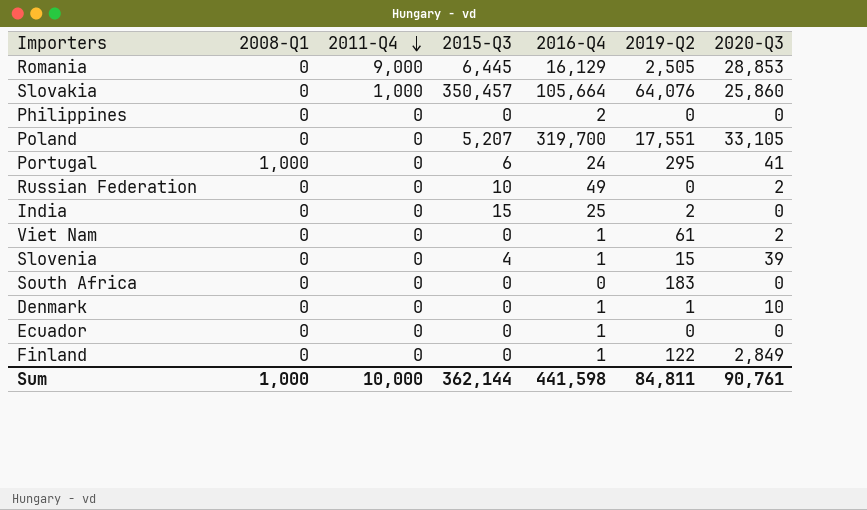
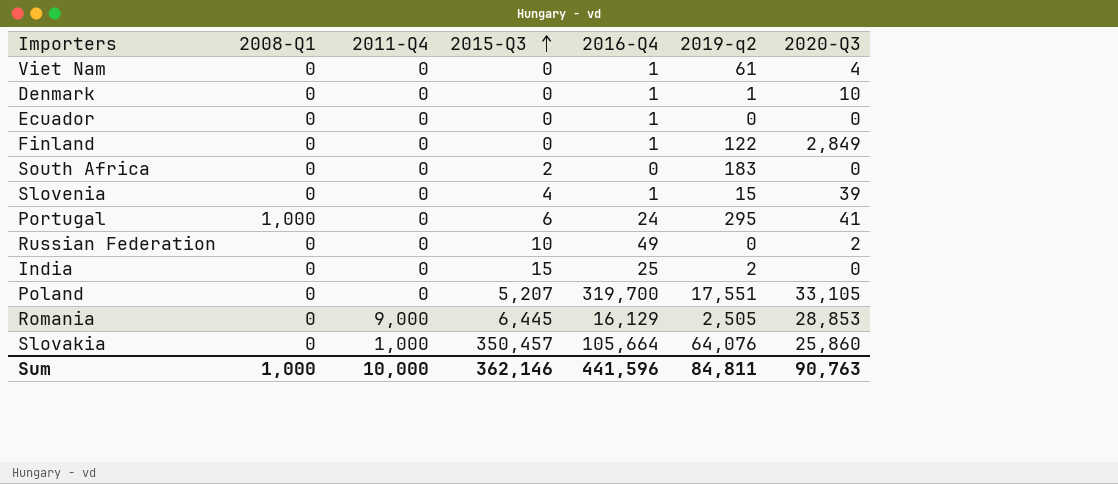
row order: 2011-Q4 descending -> 2015-Q3 ascending
column name: 2019-Q2 -> 2019-q2
row Philippines: 0 | 0 | 0 | 2 | 0 | 0 -> none
Viet Nam | 2020-Q3: 2 -> 4
South Africa | 2015-Q3: 0 -> 2
Sum | 2015-Q3: 362,144 -> 362,146
Sum | 2016-Q4: 441,598 -> 441,596
Sum | 2020-Q3: 90,761 -> 90,763

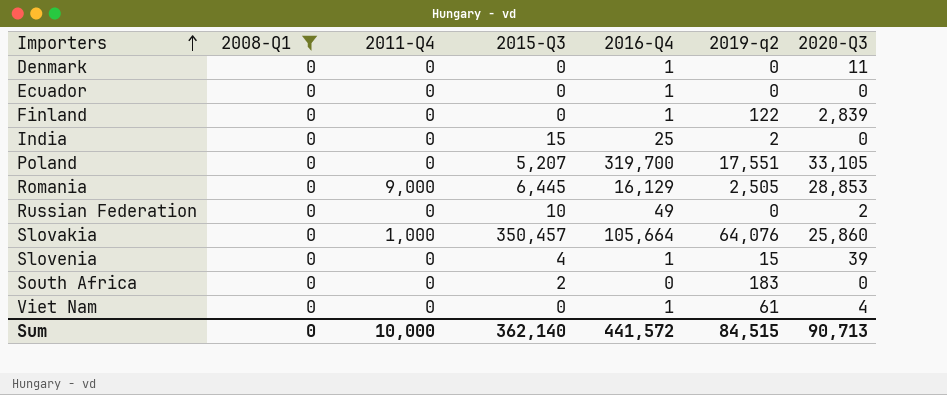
filter: none -> 2008-Q1 = 0
row order: 2015-Q3 ascending -> Importers ascending
Denmark | 2019-q2: 1 -> 0
Denmark | 2020-Q3: 10 -> 11
Finland | 2020-Q3: 2,849 -> 2,839
Sum | 2008-Q1: 1,000 -> 0
Sum | 2015-Q3: 362,146 -> 362,140
Sum | 2016-Q4: 441,596 -> 441,572
Sum | 2019-q2: 84,811 -> 84,515
Sum | 2020-Q3: 90,763 -> 90,713

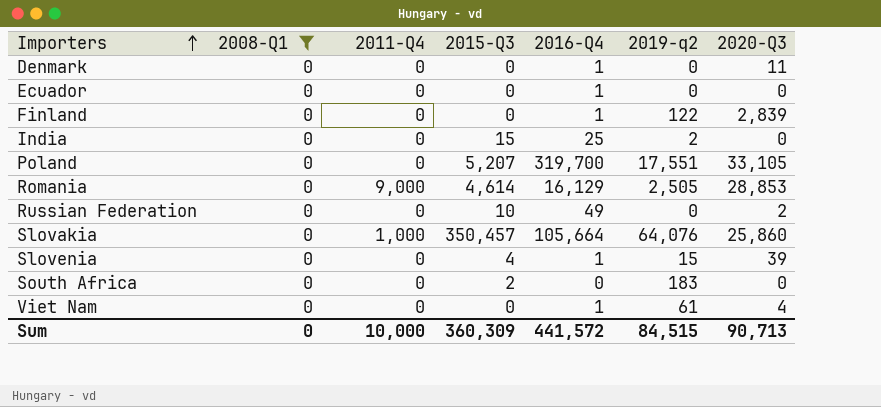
Romania | 2015-Q3: 6,445 -> 4,614
Sum | 2015-Q3: 362,140 -> 360,309

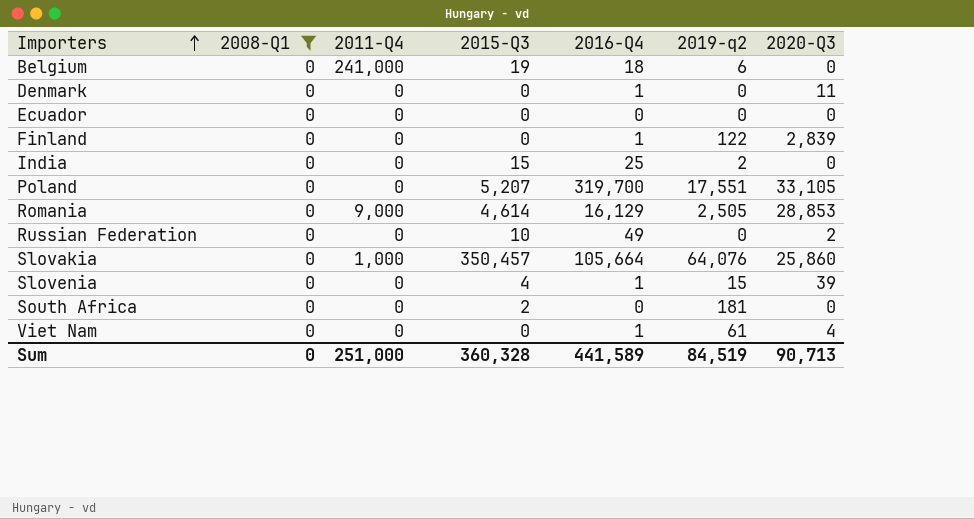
row Belgium: none -> 0 | 241,000 | 19 | 18 | 6 | 0
Ecuador | 2016-Q4: 1 -> 0
South Africa | 2019-q2: 183 -> 181
Sum | 2011-Q4: 10,000 -> 251,000
Sum | 2015-Q3: 360,309 -> 360,328
Sum | 2016-Q4: 441,572 -> 441,589
Sum | 2019-q2: 84,515 -> 84,519

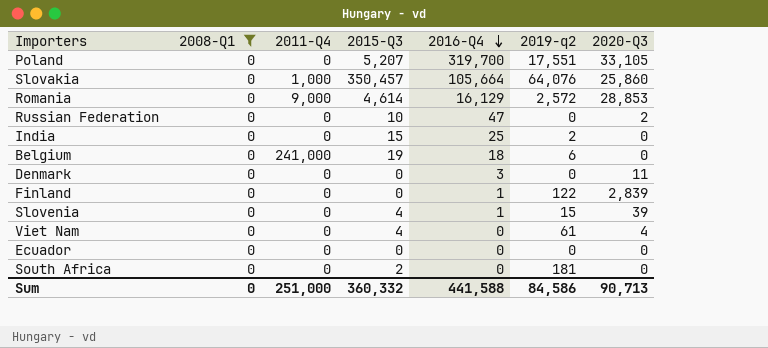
row order: Importers ascending -> 2016-Q4 descending
Romania | 2019-q2: 2,505 -> 2,572
Russian Federation | 2016-Q4: 49 -> 47
Denmark | 2016-Q4: 1 -> 3
Viet Nam | 2015-Q3: 0 -> 4
Viet Nam | 2016-Q4: 1 -> 0
Sum | 2015-Q3: 360,328 -> 360,332
Sum | 2016-Q4: 441,589 -> 441,588
Sum | 2019-q2: 84,519 -> 84,586

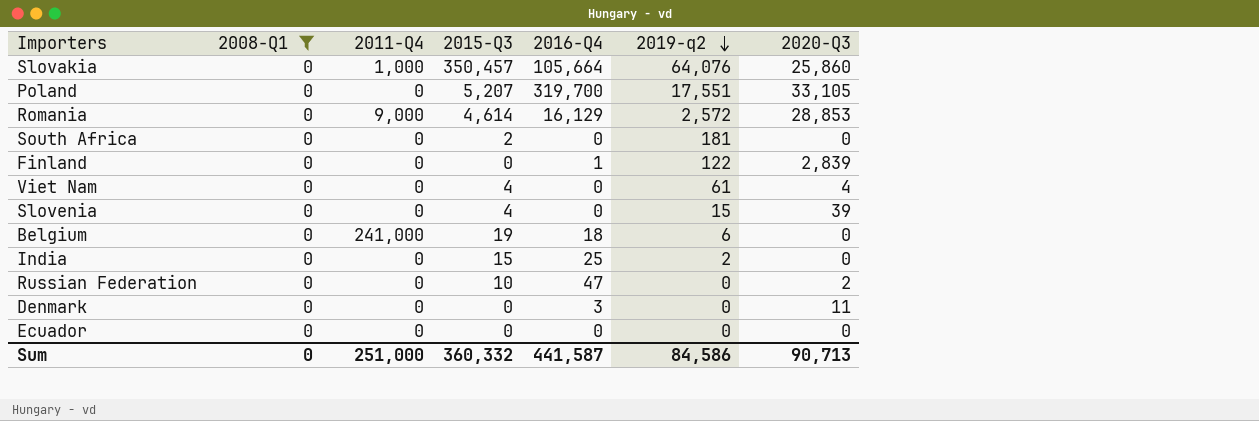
row order: 2016-Q4 descending -> 2019-q2 descending
Slovenia | 2016-Q4: 1 -> 0
Sum | 2016-Q4: 441,588 -> 441,587

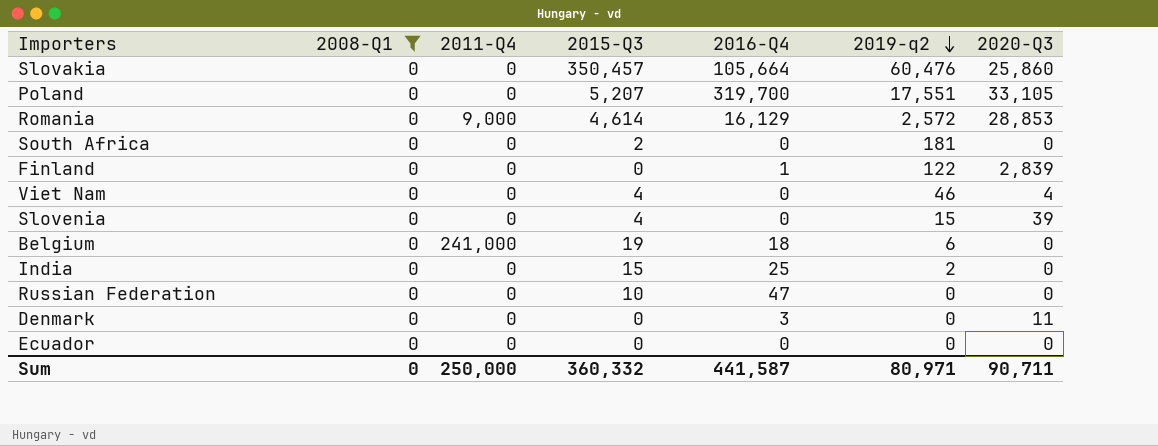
Slovakia | 2011-Q4: 1,000 -> 0
Slovakia | 2019-q2: 64,076 -> 60,476
Viet Nam | 2019-q2: 61 -> 46
Russian Federation | 2020-Q3: 2 -> 0
Sum | 2011-Q4: 251,000 -> 250,000
Sum | 2019-q2: 84,586 -> 80,971
Sum | 2020-Q3: 90,713 -> 90,711

